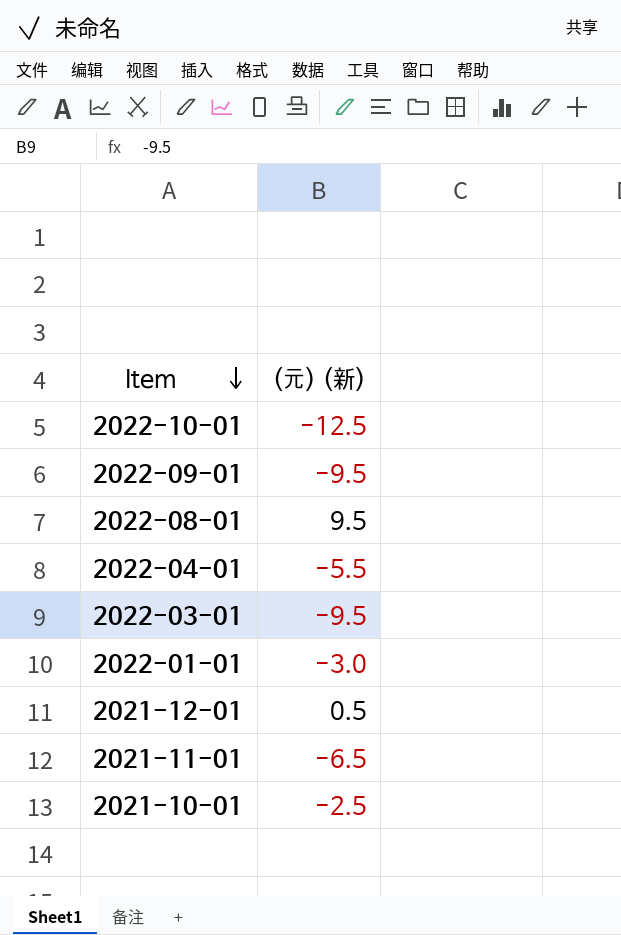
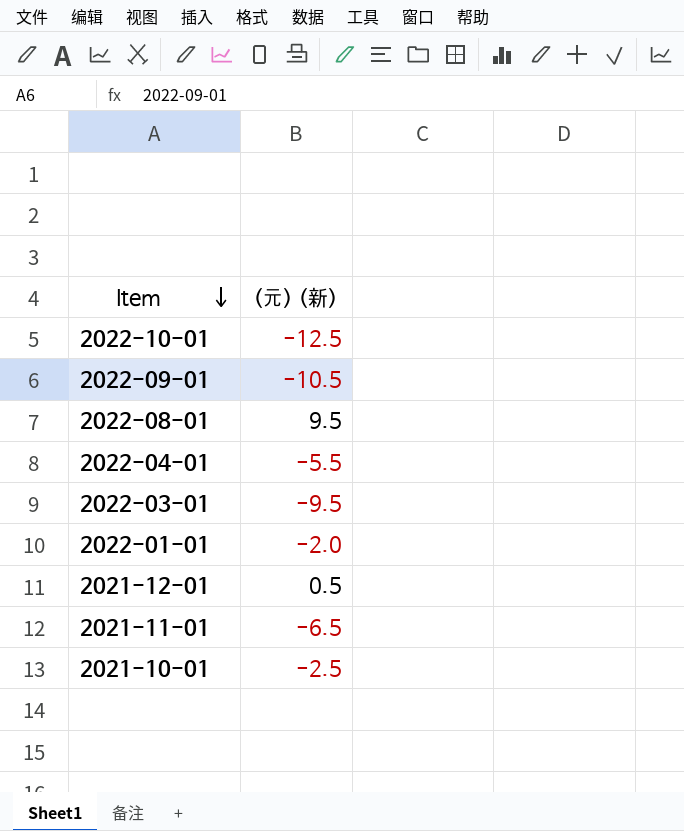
2022-09-01 | (元) (新): -9.5 -> -10.5
2022-01-01 | (元) (新): -3.0 -> -2.0

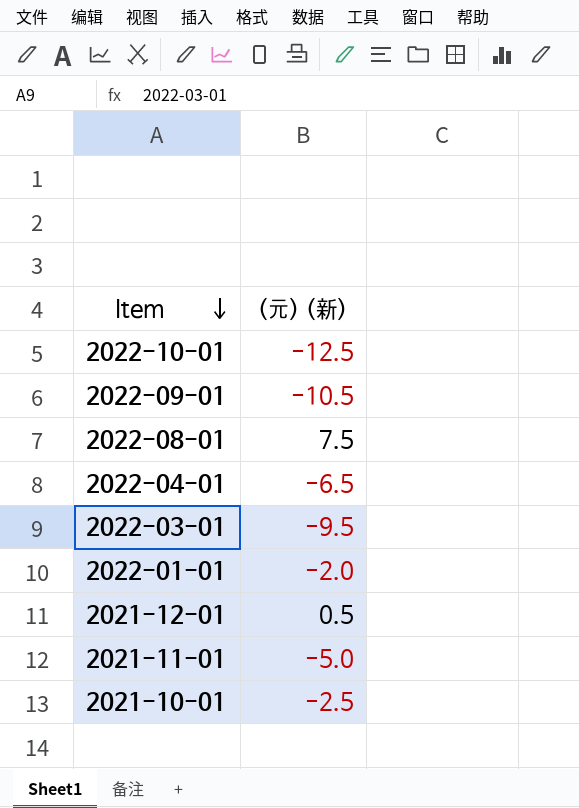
2022-08-01 | (元) (新): 9.5 -> 7.5
2022-04-01 | (元) (新): -5.5 -> -6.5
2021-11-01 | (元) (新): -6.5 -> -5.0

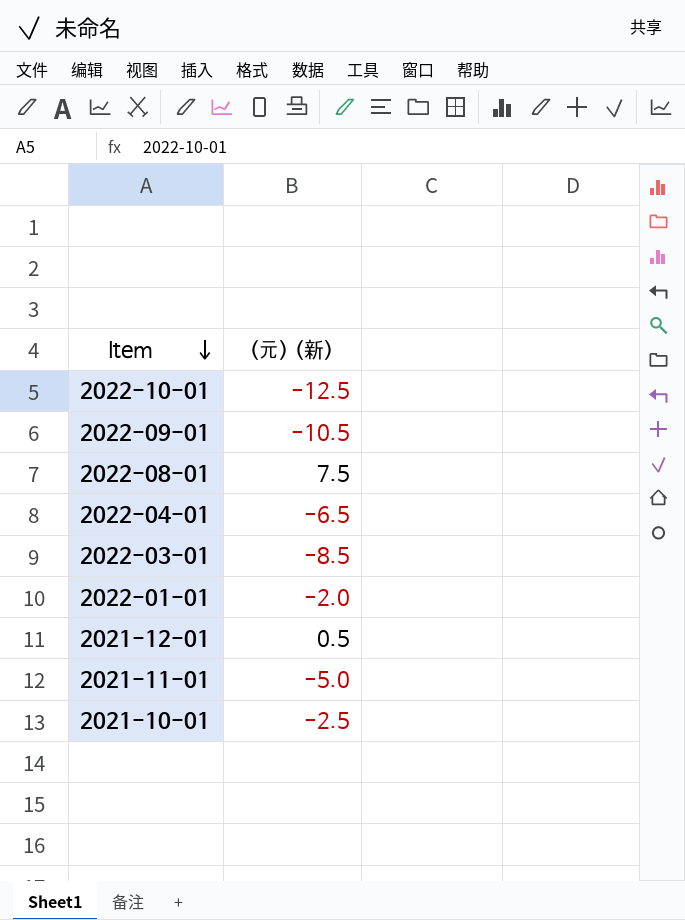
2022-03-01 | (元) (新): -9.5 -> -8.5

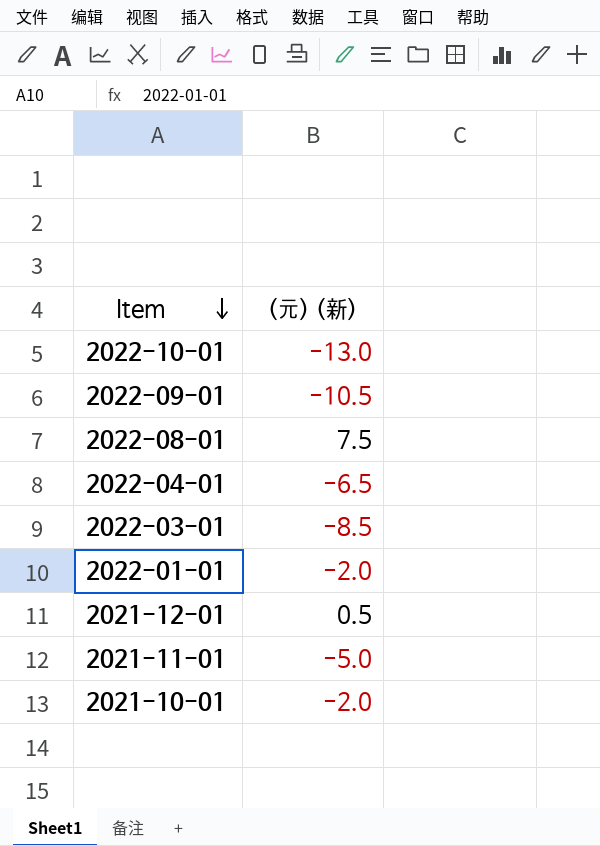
2022-10-01 | (元) (新): -12.5 -> -13.0
2021-10-01 | (元) (新): -2.5 -> -2.0

